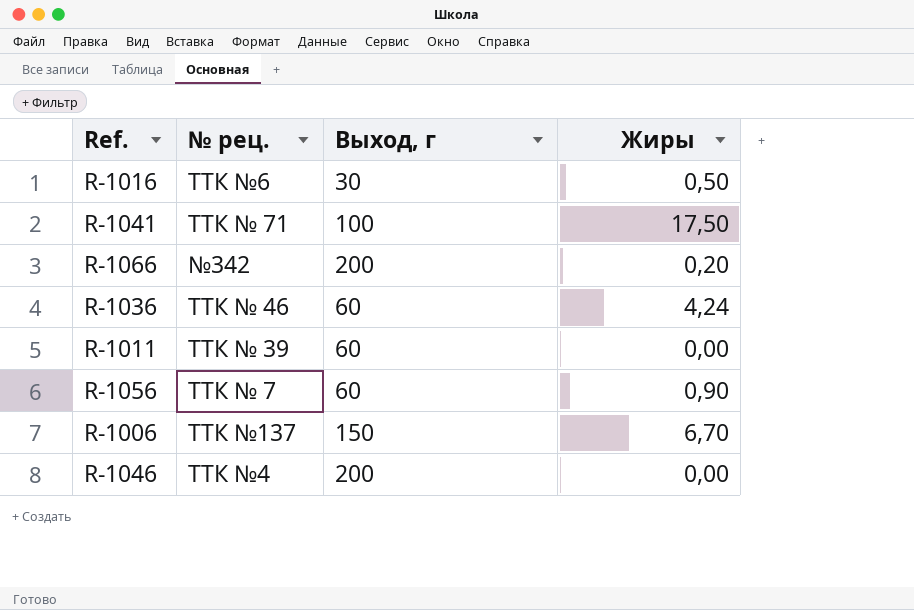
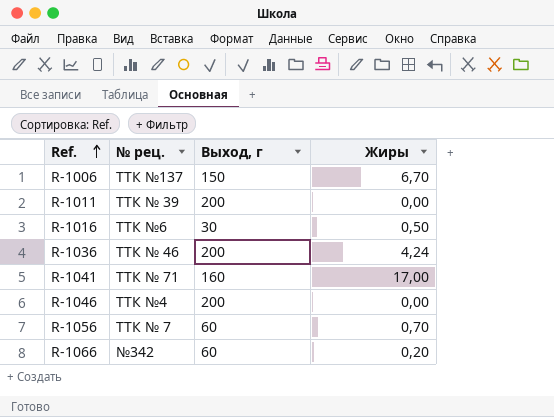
row order: none -> Ref. ascending
R-1011 | Выход, г: 60 -> 200
R-1036 | Выход, г: 60 -> 200
R-1041 | Выход, г: 100 -> 160
R-1041 | Жиры: 17,50 -> 17,00
R-1056 | Жиры: 0,90 -> 0,70
R-1066 | Выход, г: 200 -> 60

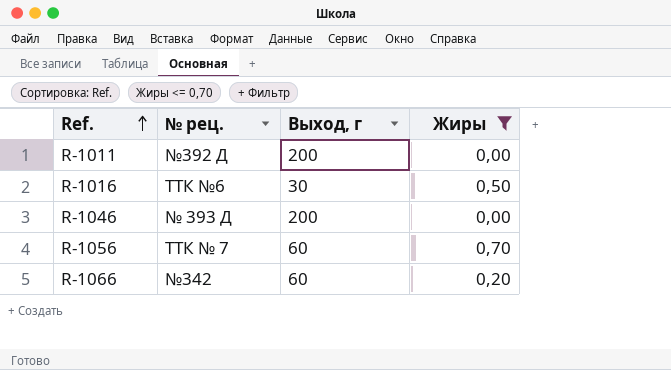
filter: none -> Жиры <= 0,70
R-1011 | № рец.: ТТК № 39 -> №392 Д
R-1046 | № рец.: ТТК №4 -> № 393 Д

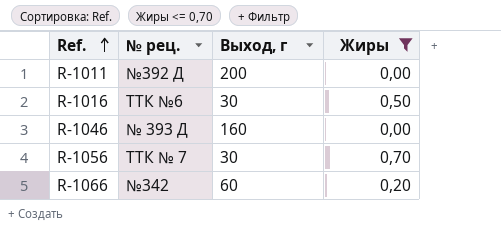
R-1046 | Выход, г: 200 -> 160
R-1056 | Выход, г: 60 -> 30

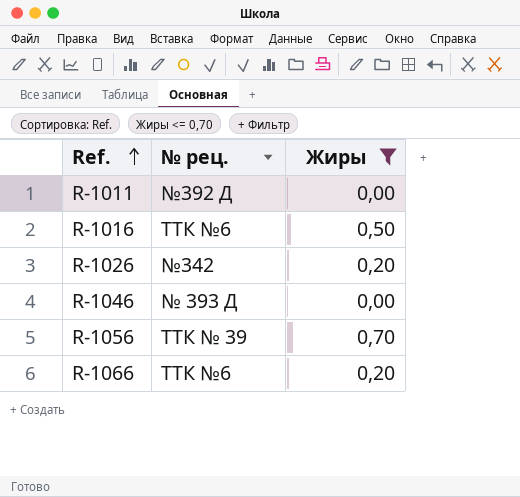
column Выход, г | position: 3 -> none
row R-1026: none -> №342 | 0,20
R-1056 | № рец.: ТТК № 7 -> ТТК № 39
R-1066 | № рец.: №342 -> ТТК №6

